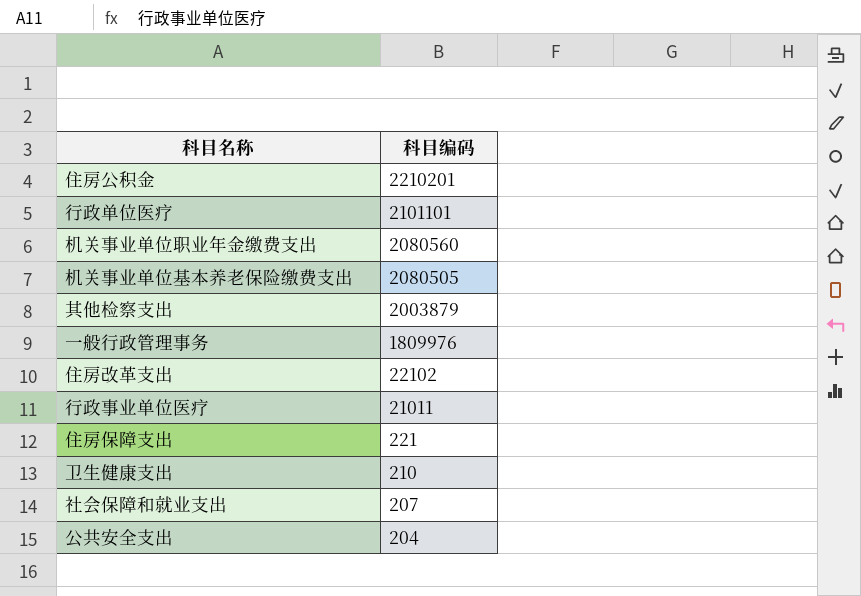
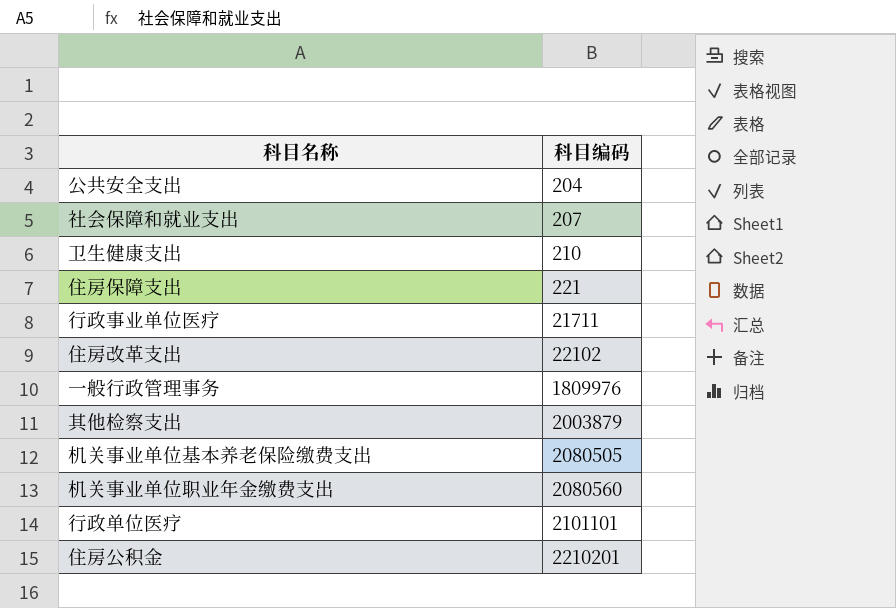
row order: 科目编码 descending -> 科目编码 ascending
行政事业单位医疗 | 科目编码: 21011 -> 21711

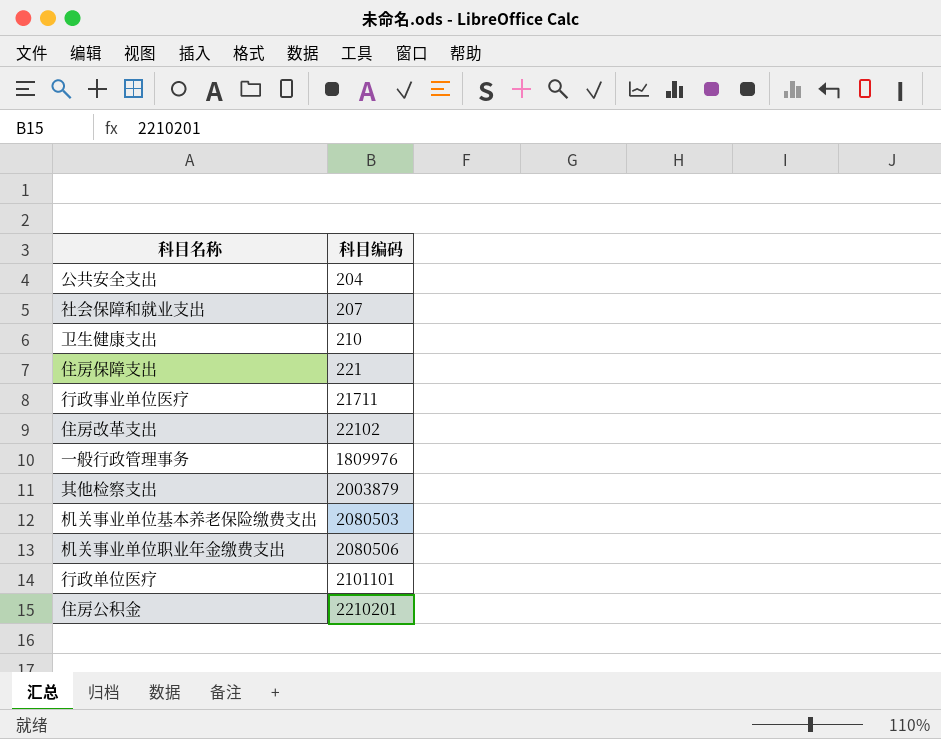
机关事业单位基本养老保险缴费支出 | 科目编码: 2080505 -> 2080503
机关事业单位职业年金缴费支出 | 科目编码: 2080560 -> 2080506

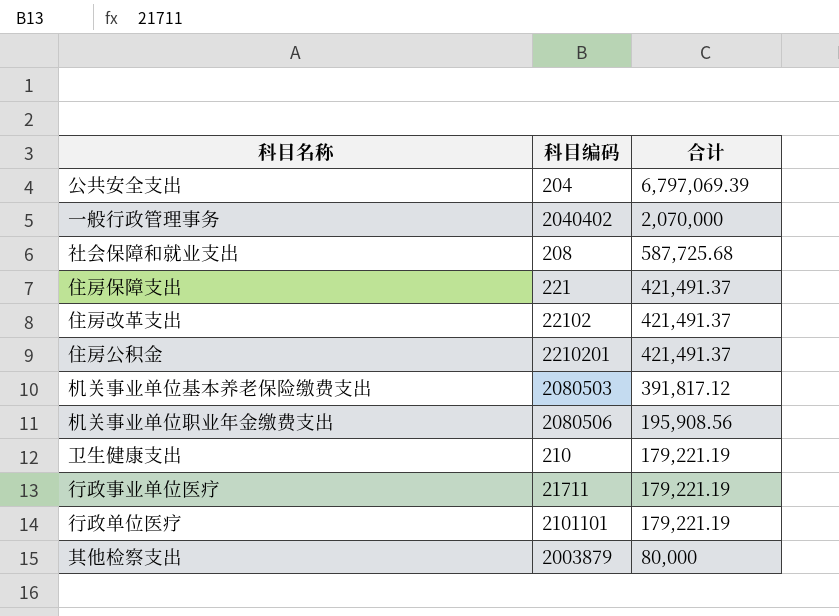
row order: 科目编码 ascending -> 合计 descending
column 合计 | position: none -> 3
一般行政管理事务 | 科目编码: 1809976 -> 2040402
社会保障和就业支出 | 科目编码: 207 -> 208

